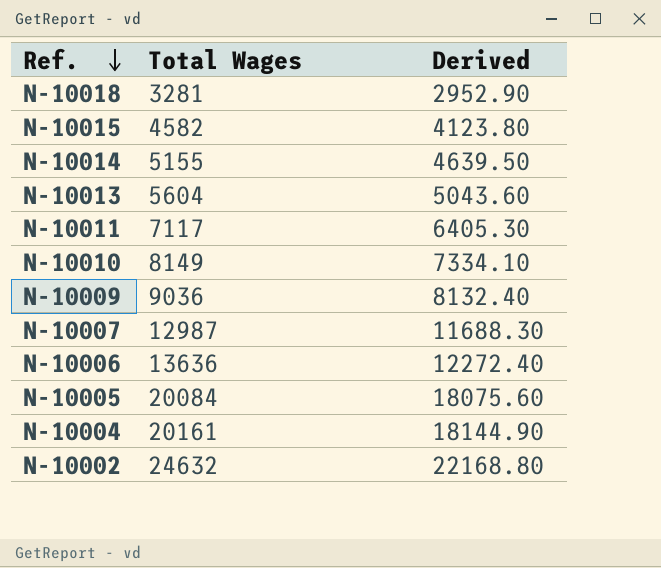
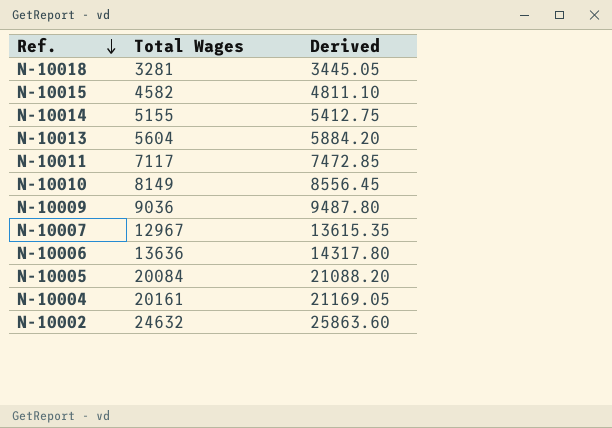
column Derived | formula: [Total Wages] * 0.9 -> [Total Wages] * 1.05
N-10007 | Total Wages: 12987 -> 12967

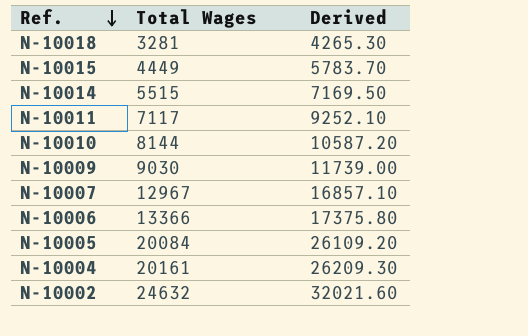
column Derived | formula: [Total Wages] * 1.05 -> [Total Wages] * 1.3
row N-10013: 5604 | 5884.20 -> none
N-10015 | Total Wages: 4582 -> 4449
N-10014 | Total Wages: 5155 -> 5515
N-10010 | Total Wages: 8149 -> 8144
N-10009 | Total Wages: 9036 -> 9030
N-10006 | Total Wages: 13636 -> 13366

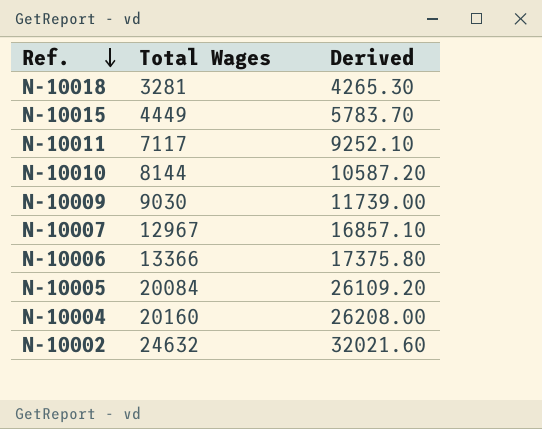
row N-10014: 5515 | 7169.50 -> none
N-10004 | Total Wages: 20161 -> 20160
N-10004 | Derived: 26209.30 -> 26208.00

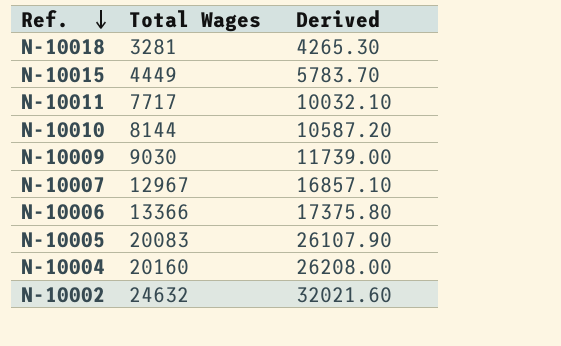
N-10011 | Total Wages: 7117 -> 7717
N-10011 | Derived: 9252.10 -> 10032.10
N-10005 | Total Wages: 20084 -> 20083
N-10005 | Derived: 26109.20 -> 26107.90

